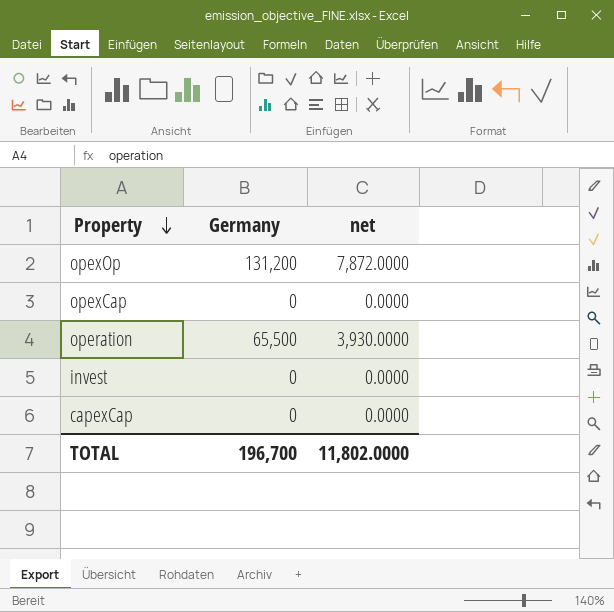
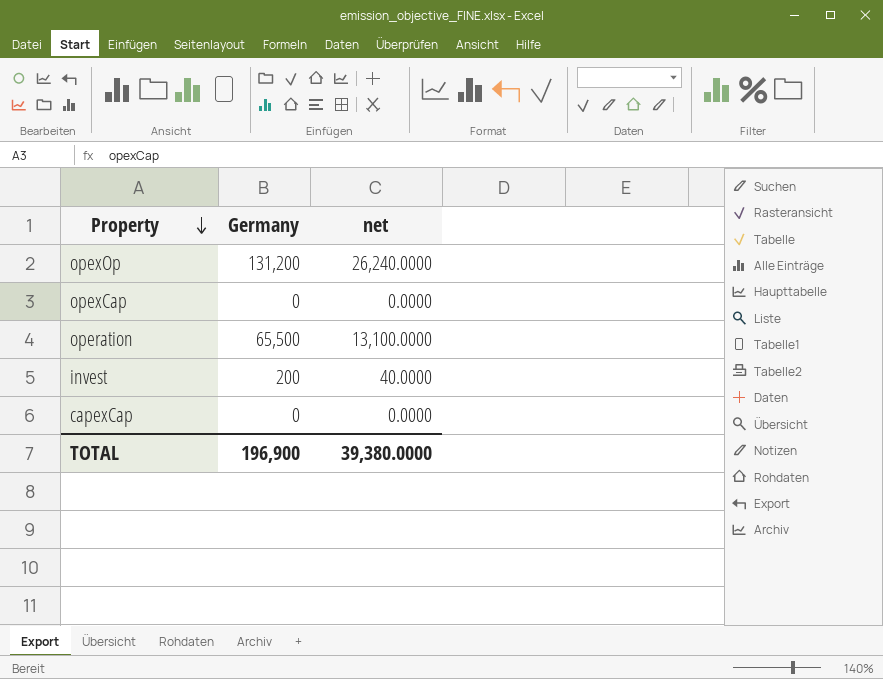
column net | formula: [Germany] * 0.06 -> [Germany] * 0.2
invest | Germany: 0 -> 200
TOTAL | Germany: 196,700 -> 196,900
TOTAL | net: 11,802.0000 -> 39,380.0000

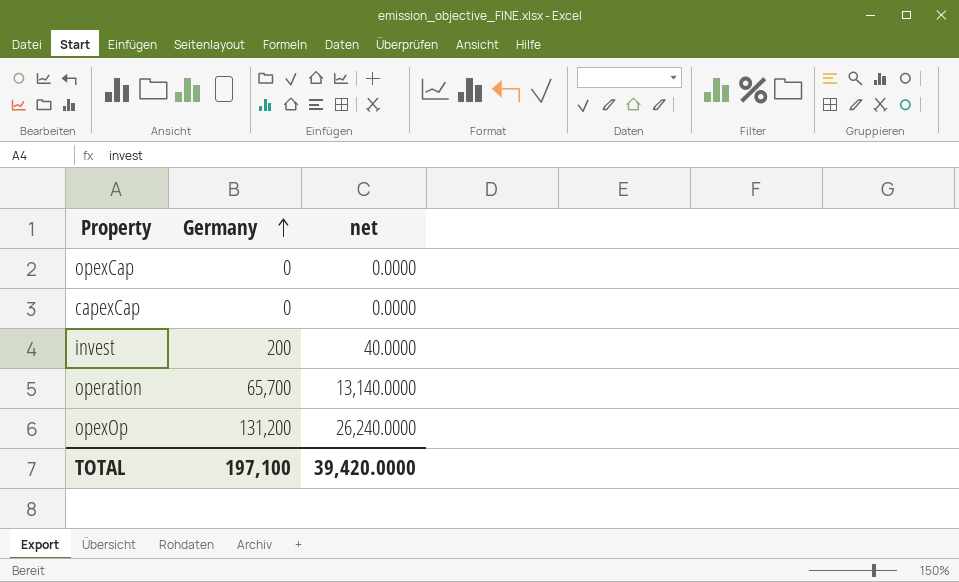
row order: Property descending -> Germany ascending
operation | Germany: 65,500 -> 65,700
operation | net: 13,100.0000 -> 13,140.0000
TOTAL | Germany: 196,900 -> 197,100
TOTAL | net: 39,380.0000 -> 39,420.0000

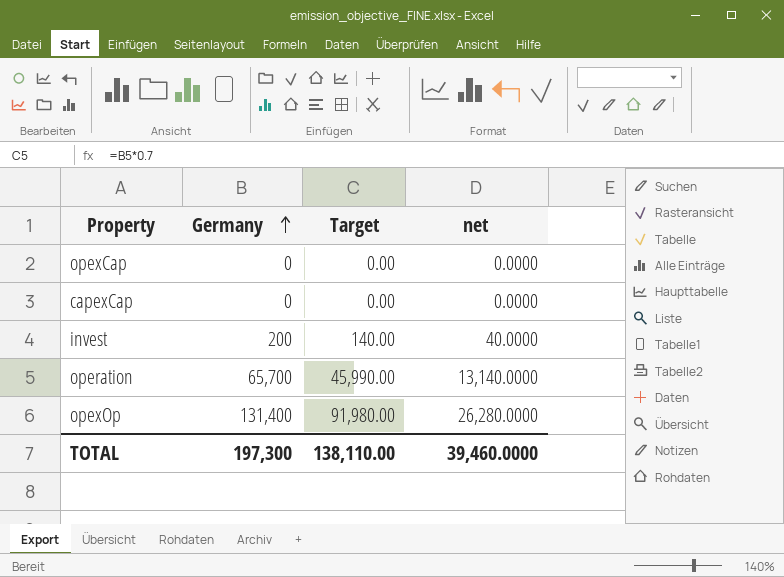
column Target | formula: none -> [Germany] * 0.7
opexOp | Germany: 131,200 -> 131,400
opexOp | net: 26,240.0000 -> 26,280.0000
TOTAL | Germany: 197,100 -> 197,300
TOTAL | net: 39,420.0000 -> 39,460.0000

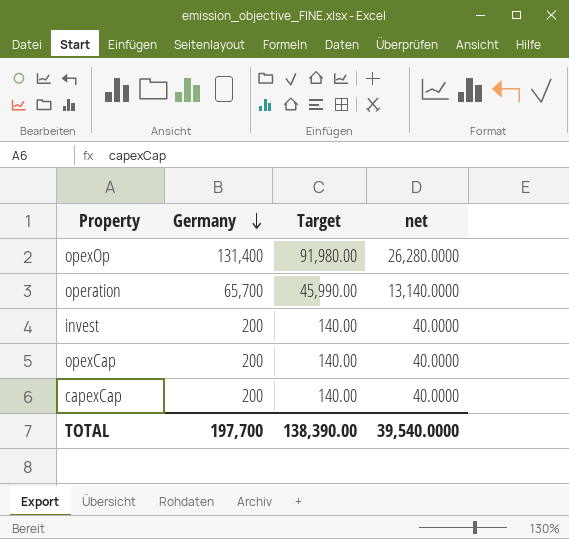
row order: Germany ascending -> Germany descending
opexCap | Germany: 0 -> 200
opexCap | Target: 0.00 -> 140.00
opexCap | net: 0.0000 -> 40.0000
capexCap | Germany: 0 -> 200
capexCap | Target: 0.00 -> 140.00
capexCap | net: 0.0000 -> 40.0000
TOTAL | Germany: 197,300 -> 197,700
TOTAL | Target: 138,110.00 -> 138,390.00
TOTAL | net: 39,460.0000 -> 39,540.0000

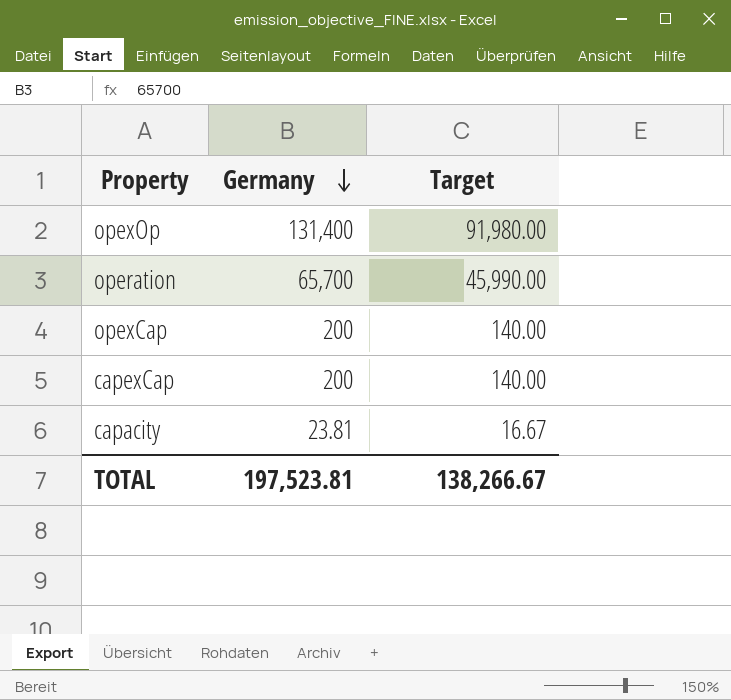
column net | formula: [Germany] * 0.2 -> none
row invest: 200 | 140.00 | 40.0000 -> none
row capacity: none -> 23.81 | 16.67
TOTAL | Germany: 197,700 -> 197,523.81
TOTAL | Target: 138,390.00 -> 138,266.67

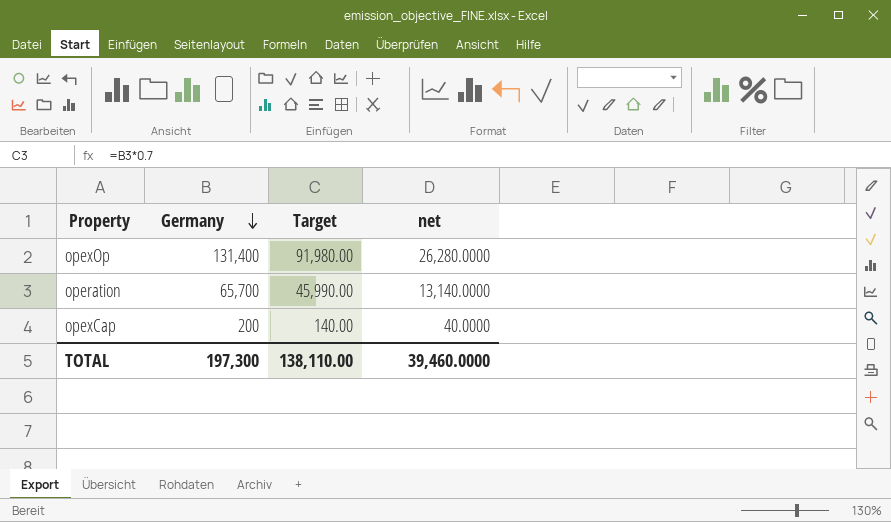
column net | formula: none -> [Germany] * 0.2
row capexCap: 200 | 140.00 -> none
row capacity: 23.81 | 16.67 -> none
TOTAL | Germany: 197,523.81 -> 197,300
TOTAL | Target: 138,266.67 -> 138,110.00

